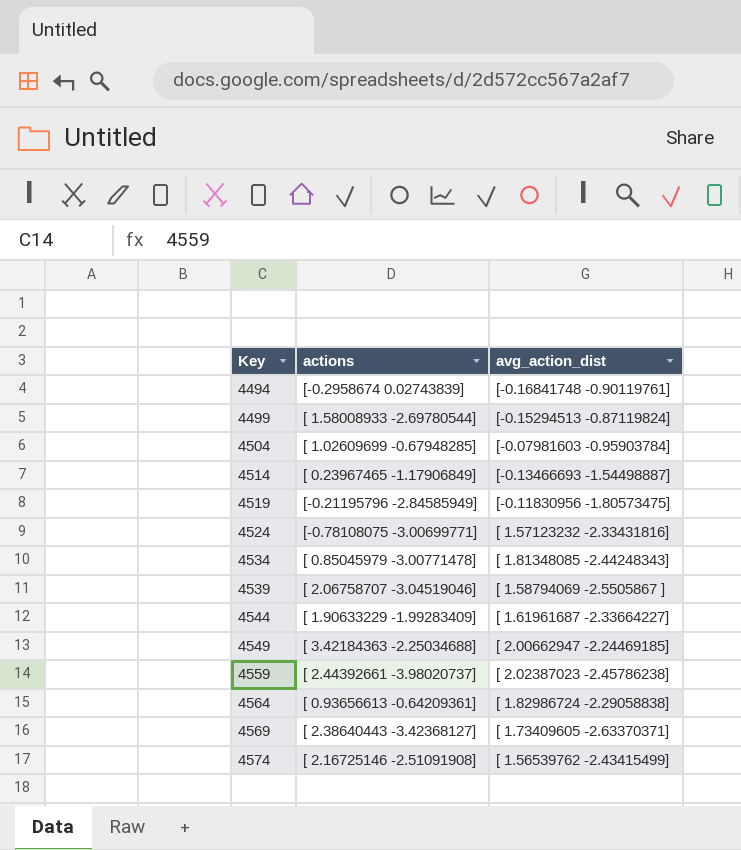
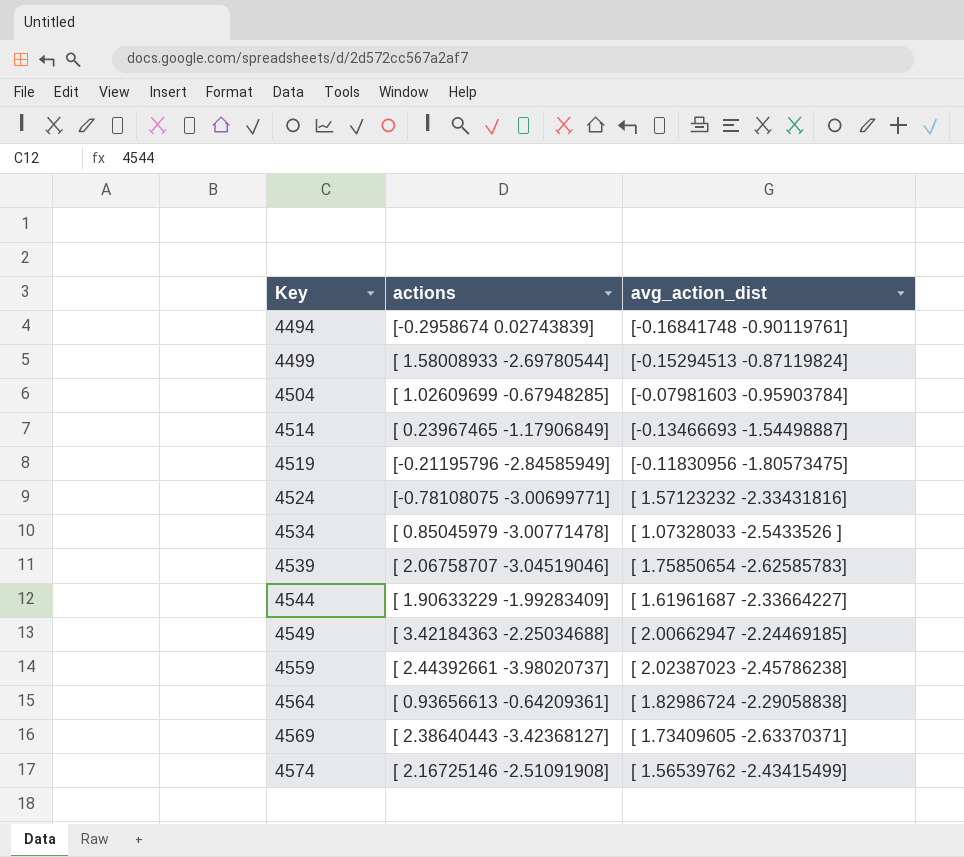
4534 | avg_action_dist: [ 1.81348085 -2.44248343] -> [ 1.07328033 -2.5433526 ]
4539 | avg_action_dist: [ 1.58794069 -2.5505867 ] -> [ 1.75850654 -2.62585783]

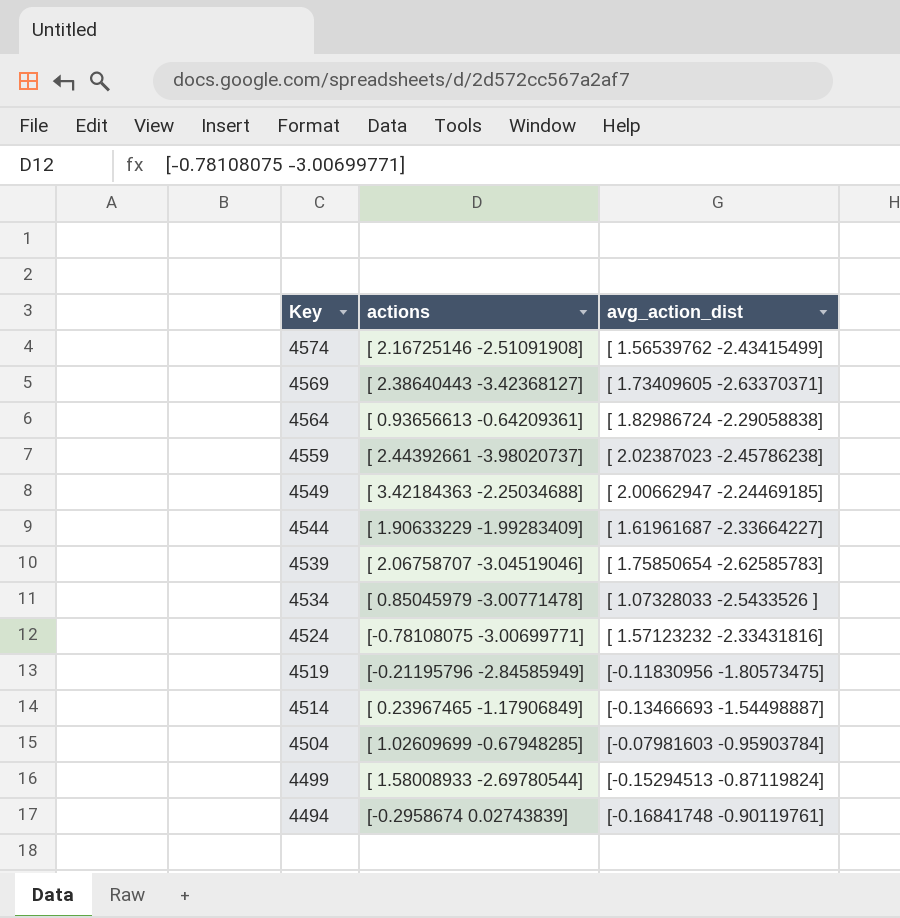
row order: Key ascending -> Key descending

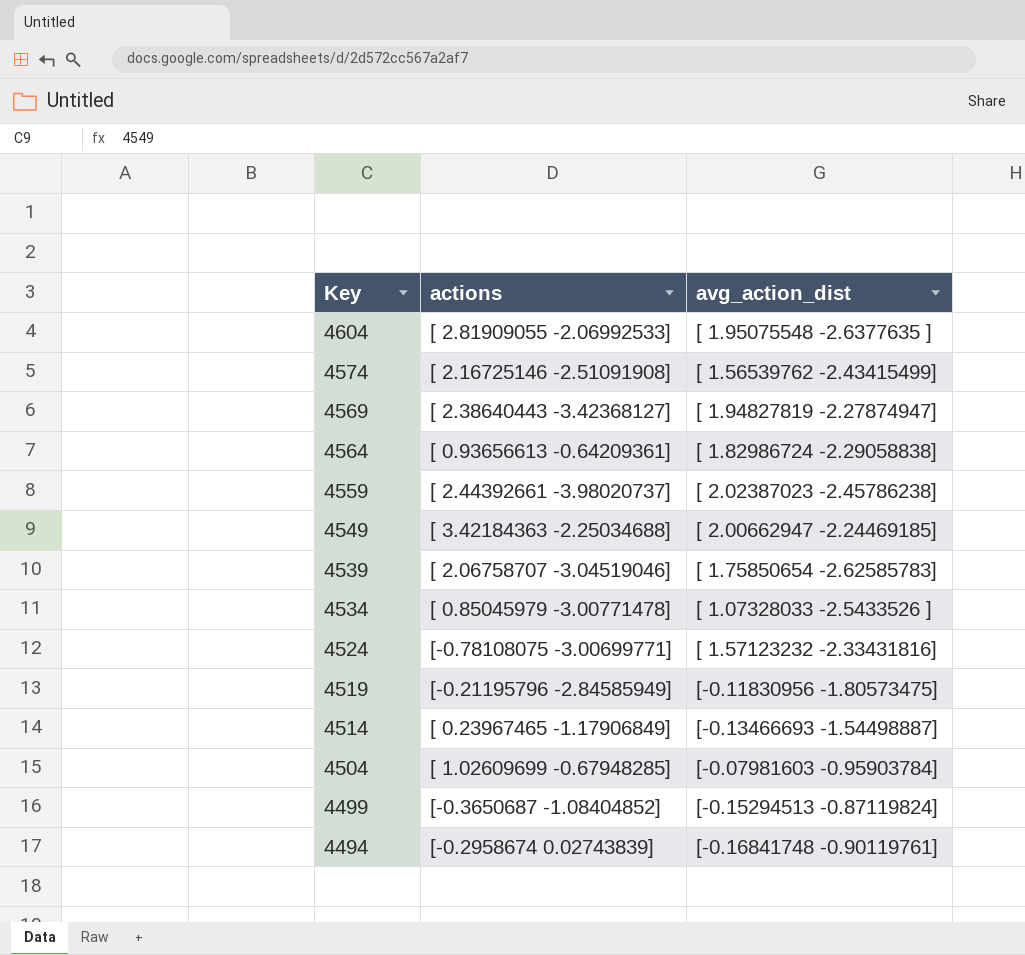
row 4544: [ 1.90633229 -1.99283409] | [ 1.61961687 -2.33664227] -> none
row 4604: none -> [ 2.81909055 -2.06992533] | [ 1.95075548 -2.6377635 ]
4569 | avg_action_dist: [ 1.73409605 -2.63370371] -> [ 1.94827819 -2.27874947]
4499 | actions: [ 1.58008933 -2.69780544] -> [-0.3650687 -1.08404852]

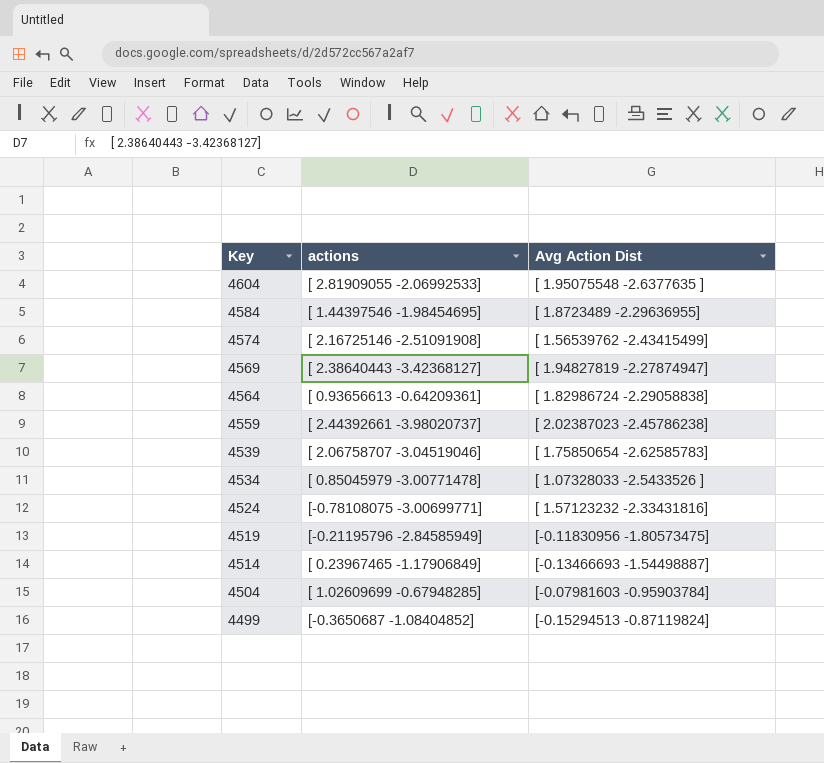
column name: avg_action_dist -> Avg Action Dist
row 4549: [ 3.42184363 -2.25034688] | [ 2.00662947 -2.24469185] -> none
row 4494: [-0.2958674 0.02743839] | [-0.16841748 -0.90119761] -> none
row 4584: none -> [ 1.44397546 -1.98454695] | [ 1.8723489 -2.29636955]

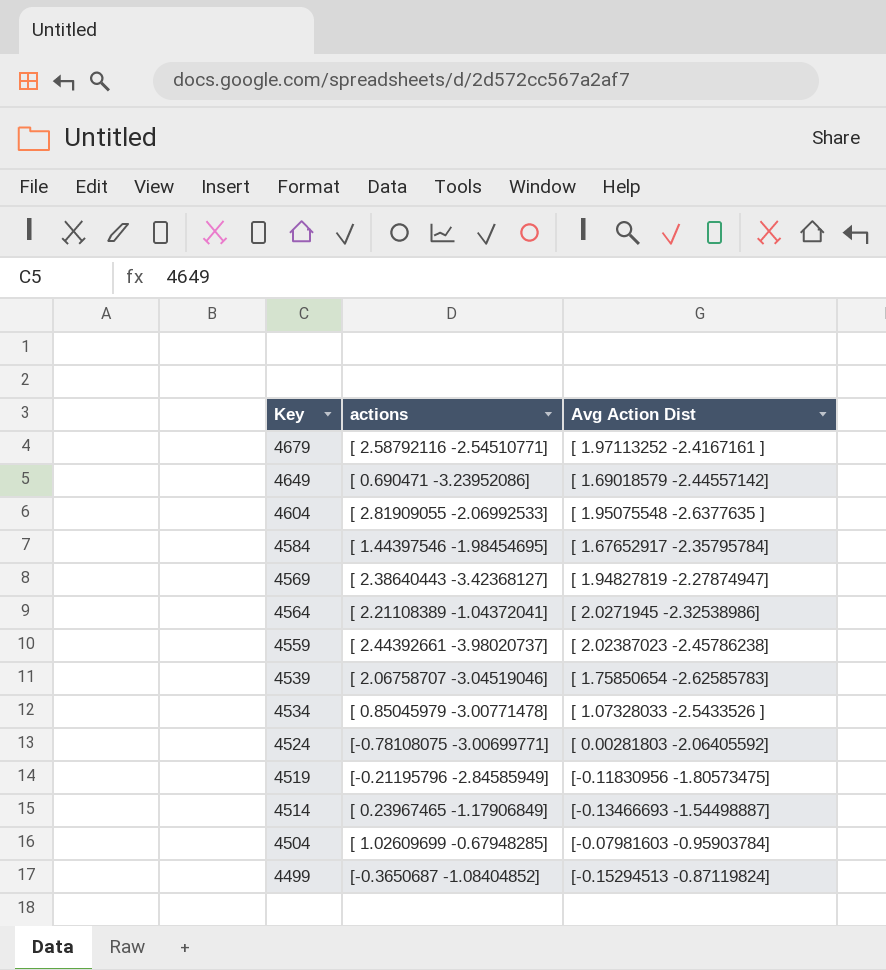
row 4574: [ 2.16725146 -2.51091908] | [ 1.56539762 -2.43415499] -> none
row 4679: none -> [ 2.58792116 -2.54510771] | [ 1.97113252 -2.4167161 ]
row 4649: none -> [ 0.690471 -3.23952086] | [ 1.69018579 -2.44557142]
4584 | Avg Action Dist: [ 1.8723489 -2.29636955] -> [ 1.67652917 -2.35795784]
4564 | actions: [ 0.93656613 -0.64209361] -> [ 2.21108389 -1.04372041]
4564 | Avg Action Dist: [ 1.82986724 -2.29058838] -> [ 2.0271945 -2.32538986]
4524 | Avg Action Dist: [ 1.57123232 -2.33431816] -> [ 0.00281803 -2.06405592]

